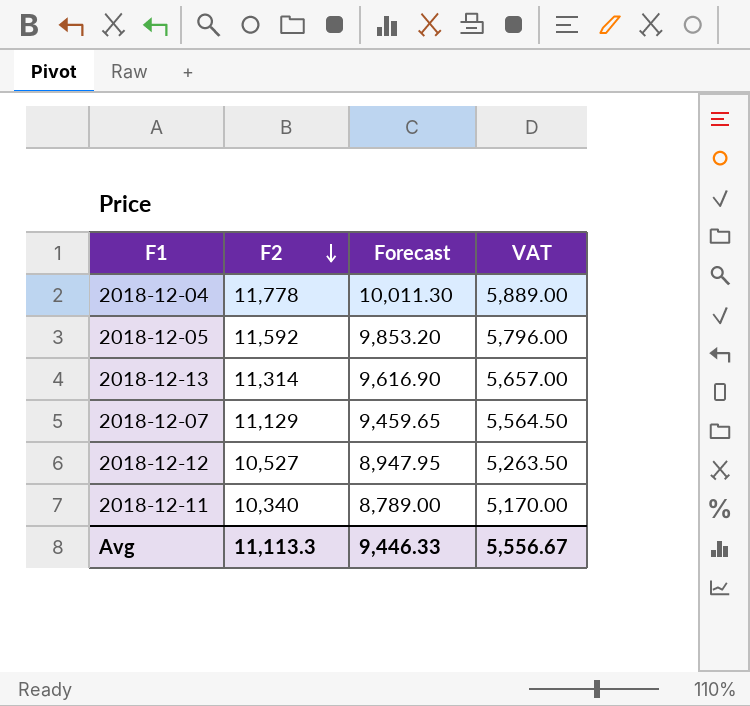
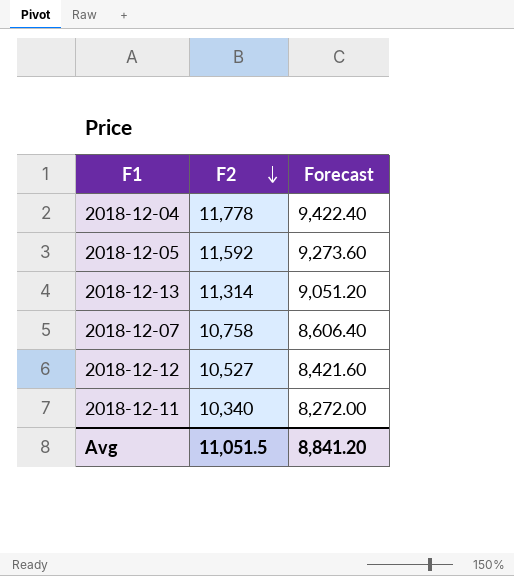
column VAT | formula: [F2] * 0.5 -> none
column Forecast | formula: [F2] * 0.85 -> [F2] * 0.8
2018-12-07 | F2: 11,129 -> 10,758
Avg | F2: 11,113.3 -> 11,051.5
Avg | Forecast: 9,446.33 -> 8,841.20

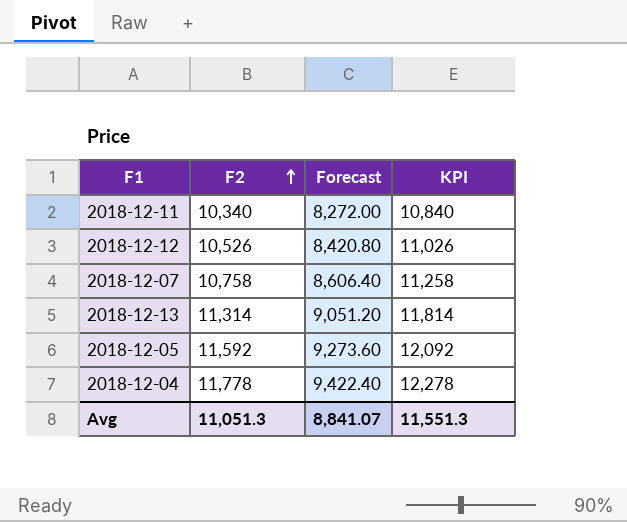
row order: F2 descending -> F2 ascending
column KPI | formula: none -> [F2] + 500
2018-12-12 | F2: 10,527 -> 10,526
2018-12-12 | Forecast: 8,421.60 -> 8,420.80
Avg | F2: 11,051.5 -> 11,051.3
Avg | Forecast: 8,841.20 -> 8,841.07

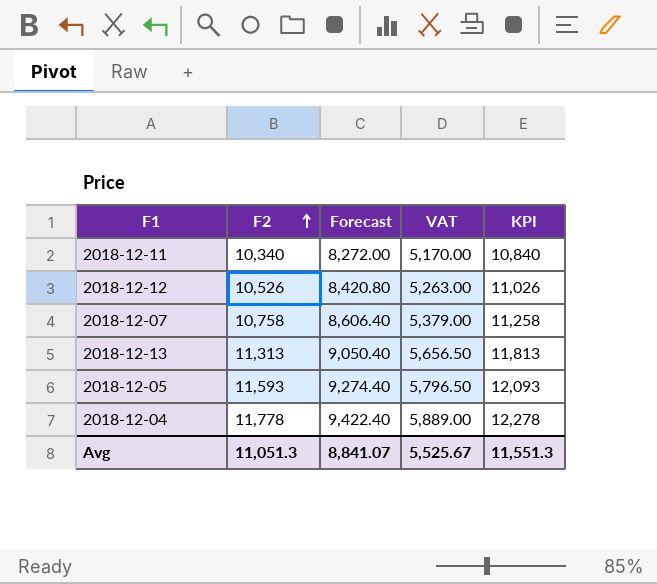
column VAT | formula: none -> [F2] * 0.5
2018-12-13 | F2: 11,314 -> 11,313
2018-12-13 | Forecast: 9,051.20 -> 9,050.40
2018-12-13 | KPI: 11,814 -> 11,813
2018-12-05 | F2: 11,592 -> 11,593
2018-12-05 | Forecast: 9,273.60 -> 9,274.40
2018-12-05 | KPI: 12,092 -> 12,093

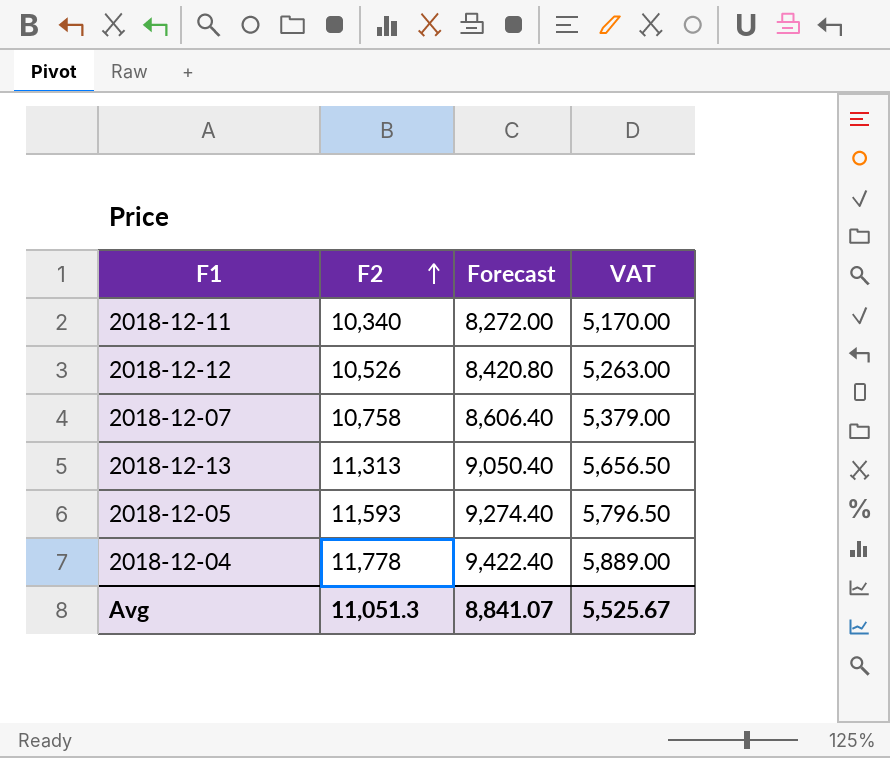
column KPI | formula: [F2] + 500 -> none

